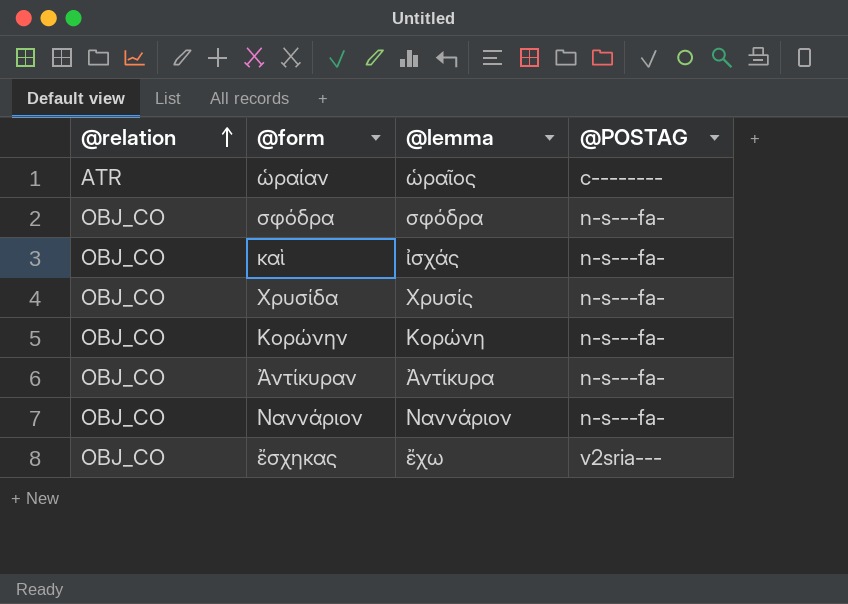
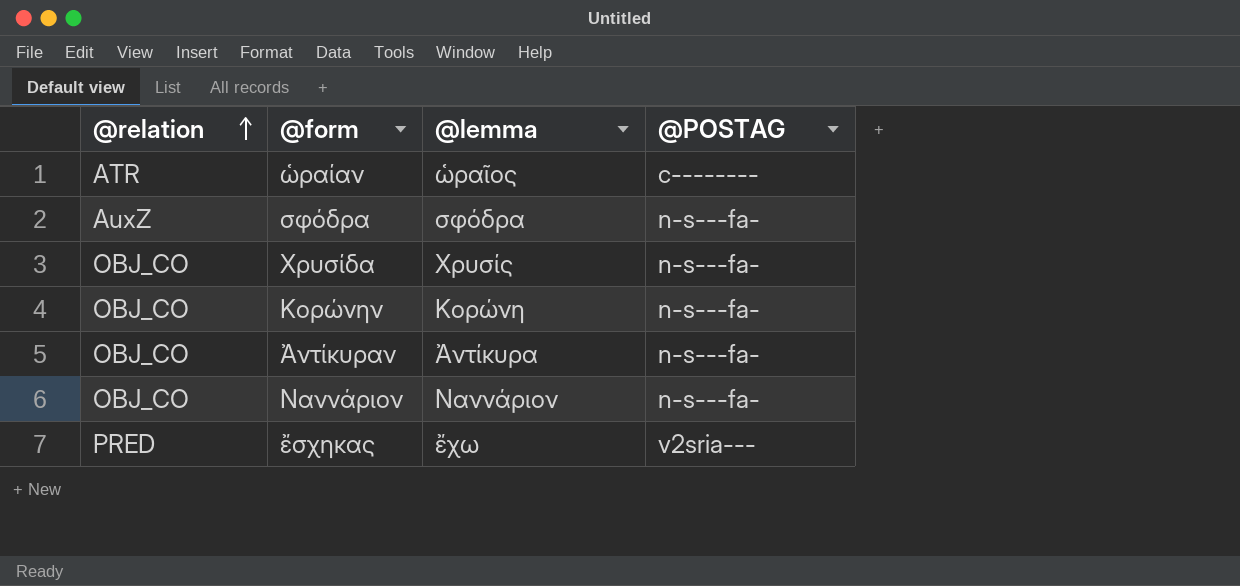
row καὶ: OBJ_CO | ἰσχάς | n-s---fa- -> none
σφόδρα | @relation: OBJ_CO -> AuxZ
ἔσχηκας | @relation: OBJ_CO -> PRED

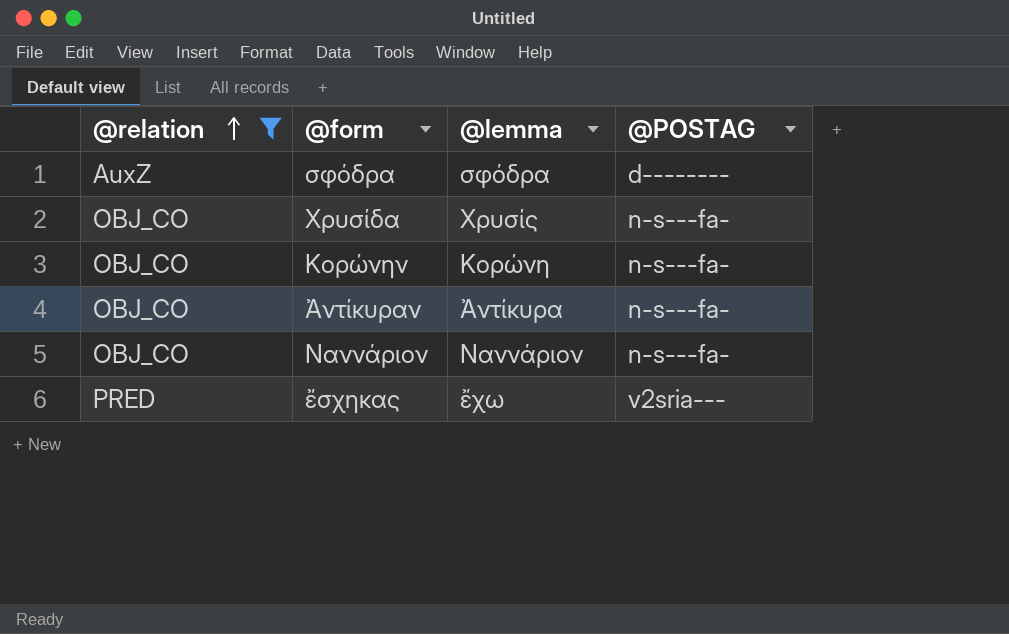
filter: none -> @relation != ATR
σφόδρα | @POSTAG: n-s---fa- -> d--------

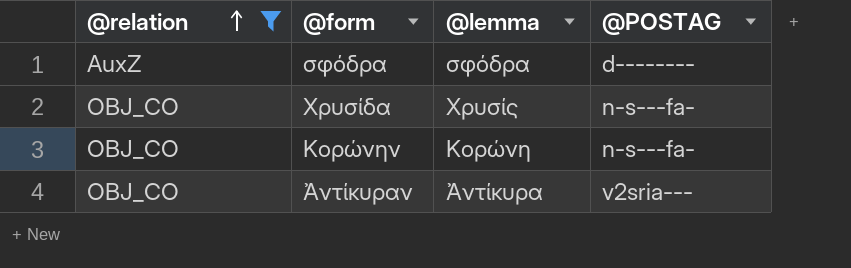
row Ναννάριον: OBJ_CO | Ναννάριον | n-s---fa- -> none
row ἔσχηκας: PRED | ἔχω | v2sria--- -> none
Ἀντίκυραν | @POSTAG: n-s---fa- -> v2sria---

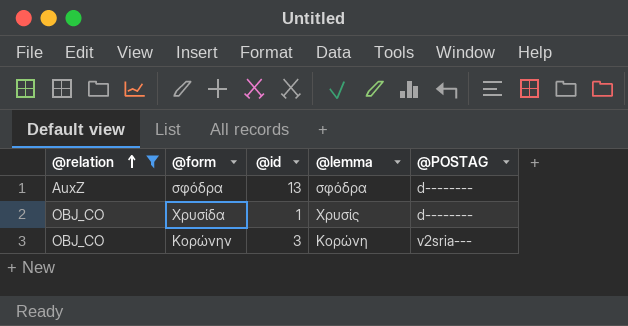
column @id | position: none -> 3
row Ἀντίκυραν: OBJ_CO | Ἀντίκυρα | v2sria--- -> none
Χρυσίδα | @POSTAG: n-s---fa- -> d--------
Κορώνην | @POSTAG: n-s---fa- -> v2sria---

